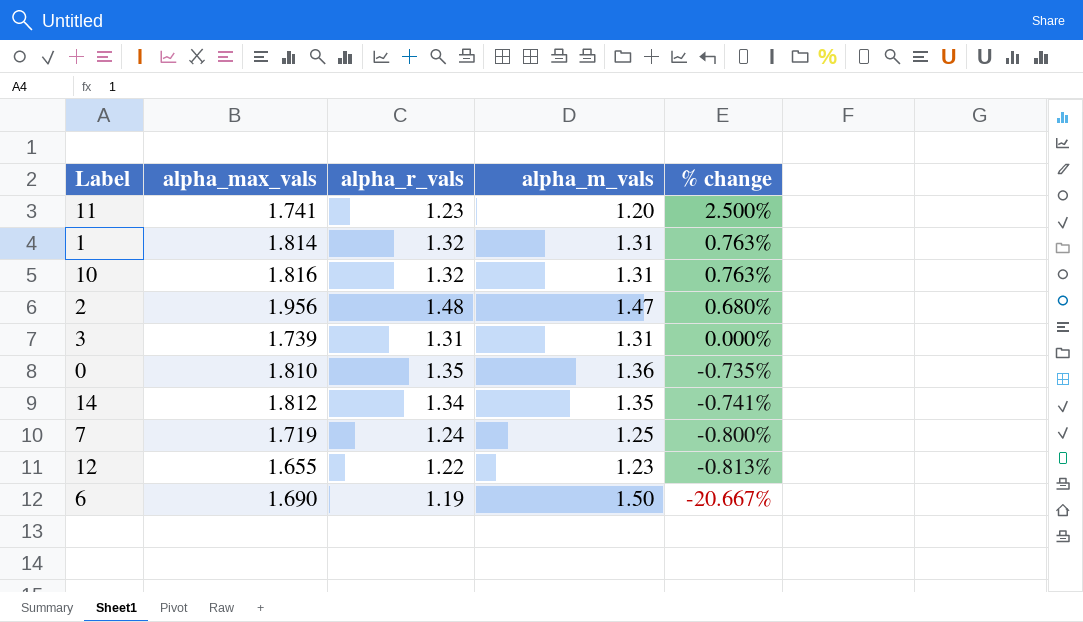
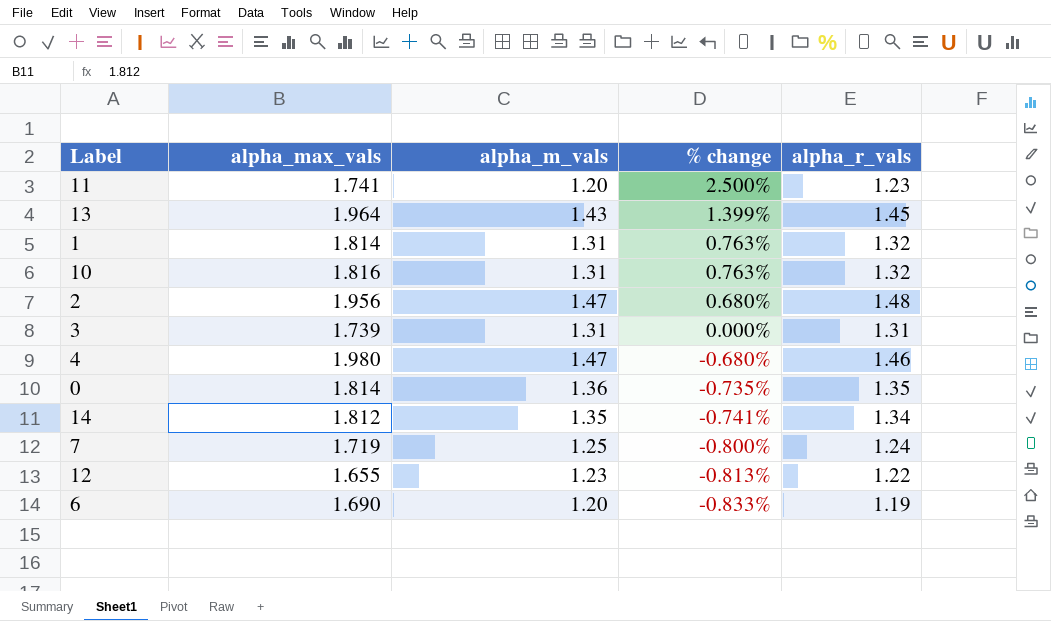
column alpha_r_vals | position: 3 -> 5
row 13: none -> 1.964 | 1.43 | 1.399% | 1.45
row 4: none -> 1.980 | 1.47 | -0.680% | 1.46
0 | alpha_max_vals: 1.810 -> 1.814
6 | alpha_m_vals: 1.50 -> 1.20
6 | % change: -20.667% -> -0.833%

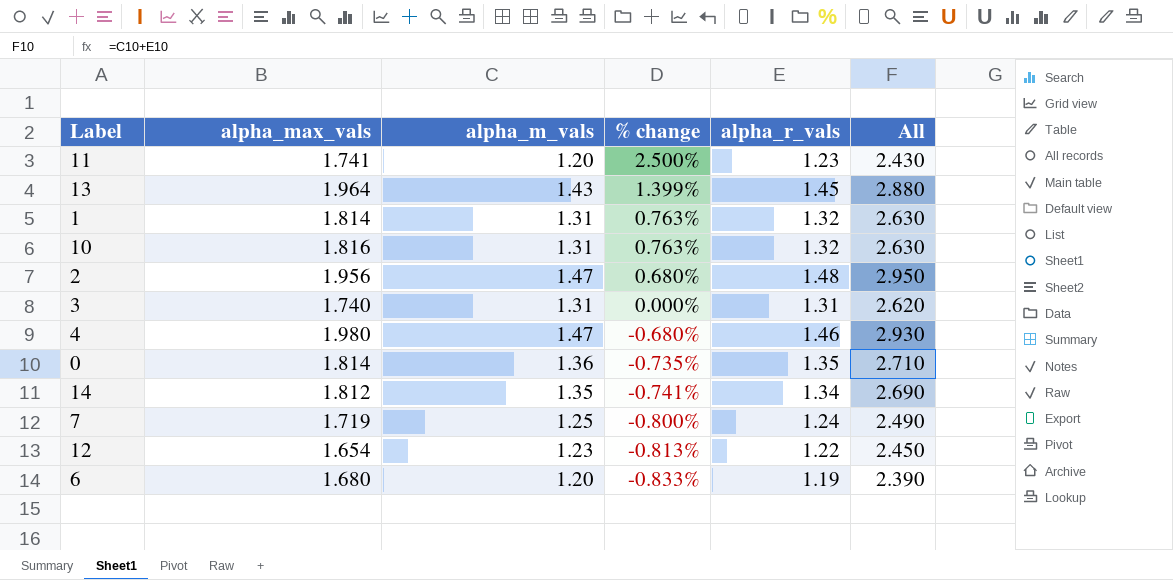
column All | formula: none -> [alpha_m_vals] + [alpha_r_vals]
3 | alpha_max_vals: 1.739 -> 1.740
12 | alpha_max_vals: 1.655 -> 1.654
6 | alpha_max_vals: 1.690 -> 1.680

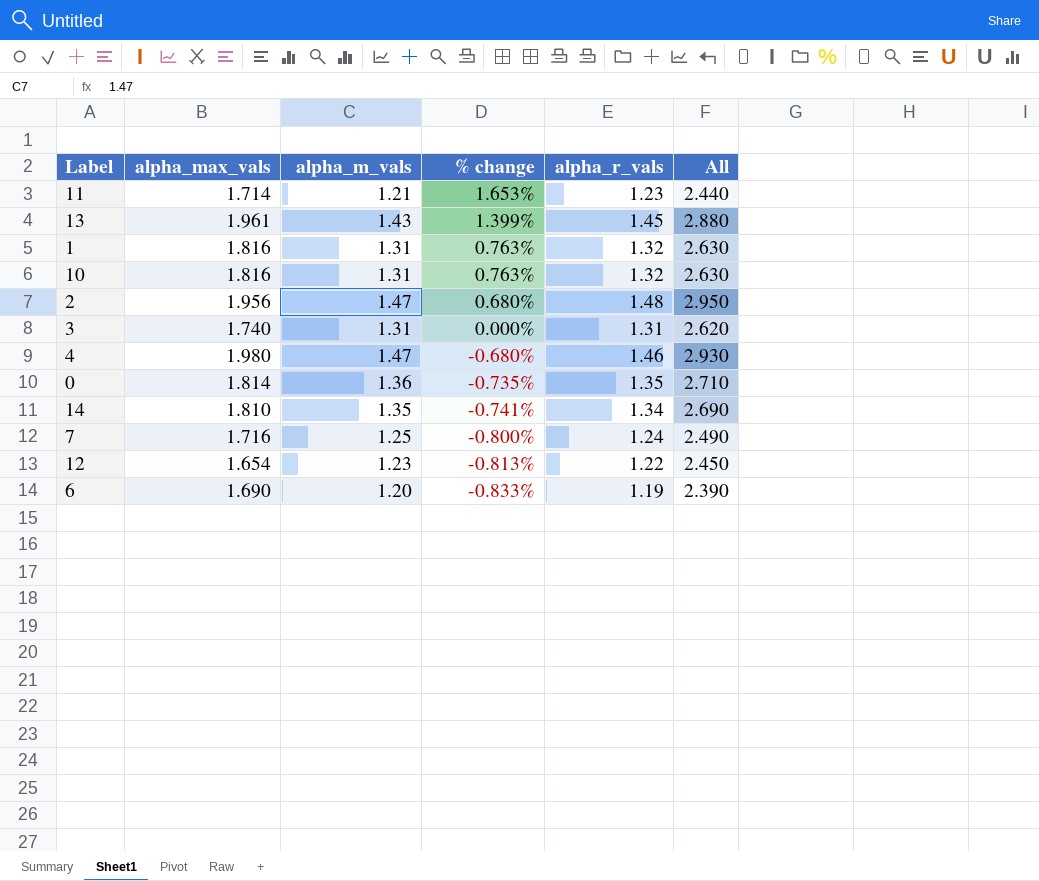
11 | alpha_max_vals: 1.741 -> 1.714
11 | alpha_m_vals: 1.20 -> 1.21
11 | % change: 2.500% -> 1.653%
11 | All: 2.430 -> 2.440
13 | alpha_max_vals: 1.964 -> 1.961
1 | alpha_max_vals: 1.814 -> 1.816
14 | alpha_max_vals: 1.812 -> 1.810
7 | alpha_max_vals: 1.719 -> 1.716
6 | alpha_max_vals: 1.680 -> 1.690

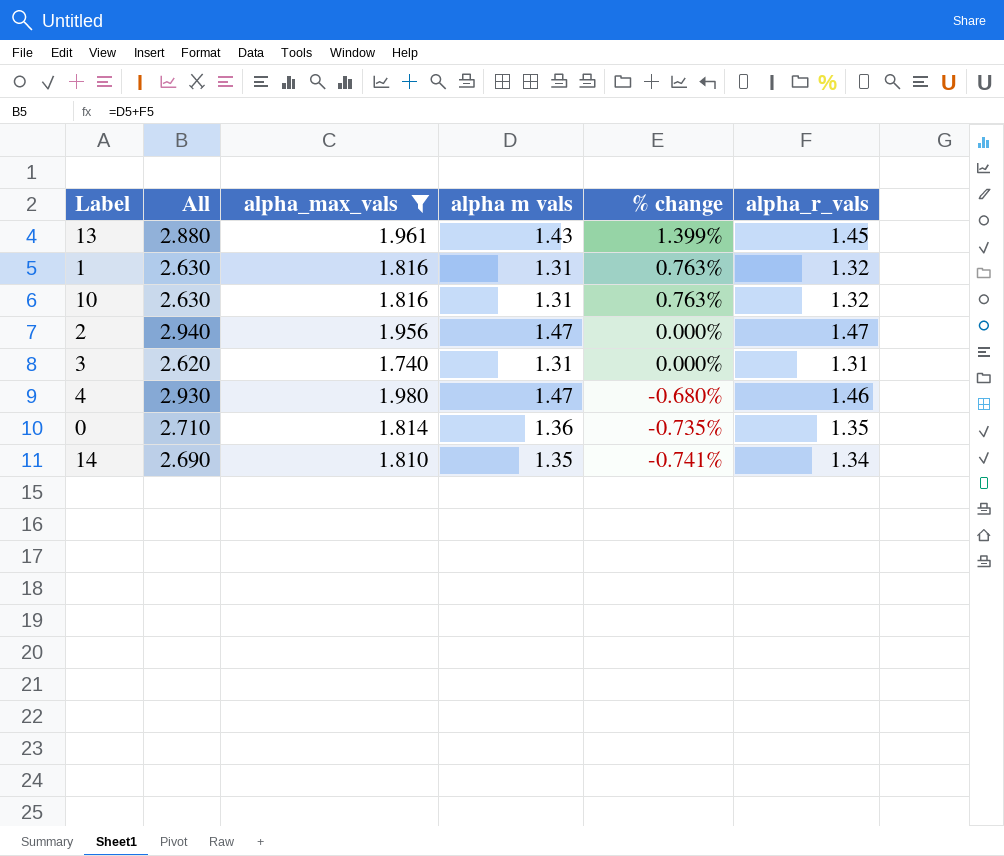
filter: none -> alpha_max_vals >= 1.740
column All | position: 6 -> 2
column name: alpha_m_vals -> alpha m vals
2 | All: 2.950 -> 2.940
2 | % change: 0.680% -> 0.000%
2 | alpha_r_vals: 1.48 -> 1.47

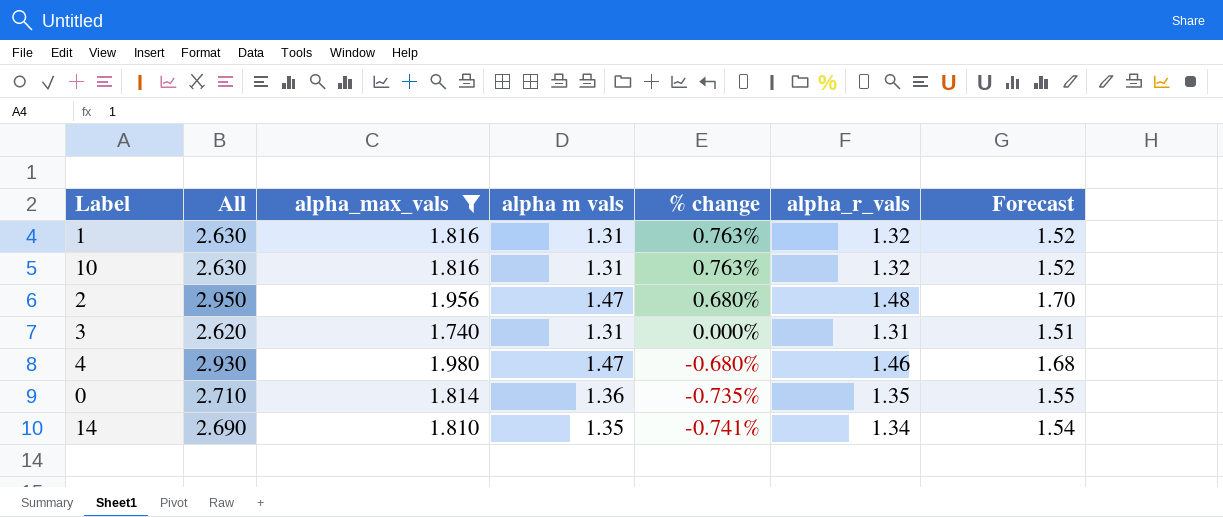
column Forecast | formula: none -> [alpha_r_vals] * 1.15
row 13: 2.880 | 1.961 | 1.43 | 1.399% | 1.45 -> none
2 | All: 2.940 -> 2.950
2 | % change: 0.000% -> 0.680%
2 | alpha_r_vals: 1.47 -> 1.48

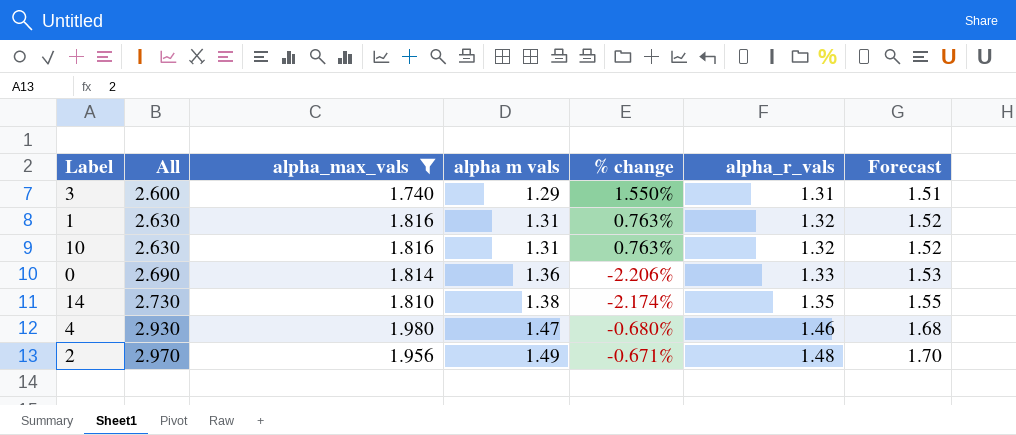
row order: % change descending -> All ascending
3 | All: 2.620 -> 2.600
3 | alpha m vals: 1.31 -> 1.29
3 | % change: 0.000% -> 1.550%
0 | All: 2.710 -> 2.690
0 | % change: -0.735% -> -2.206%
0 | alpha_r_vals: 1.35 -> 1.33
0 | Forecast: 1.55 -> 1.53
14 | All: 2.690 -> 2.730
14 | alpha m vals: 1.35 -> 1.38
14 | % change: -0.741% -> -2.174%
14 | alpha_r_vals: 1.34 -> 1.35
14 | Forecast: 1.54 -> 1.55
2 | All: 2.950 -> 2.970
2 | alpha m vals: 1.47 -> 1.49
2 | % change: 0.680% -> -0.671%

